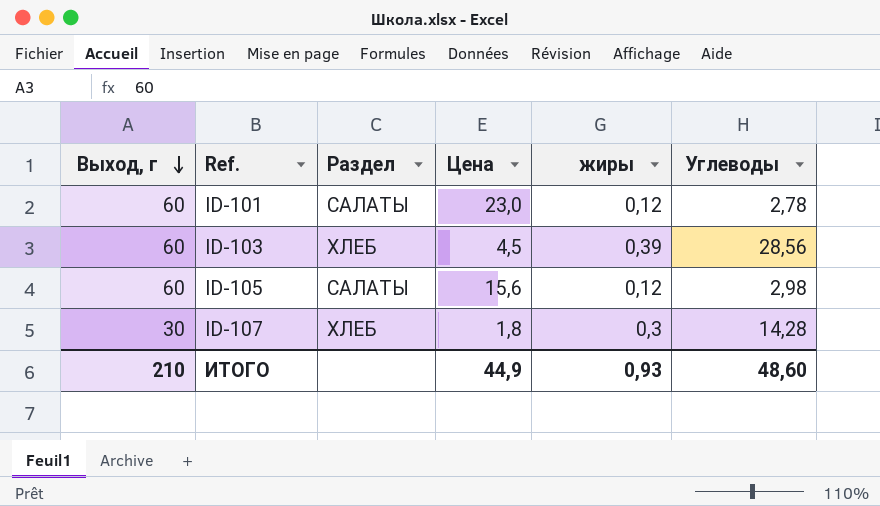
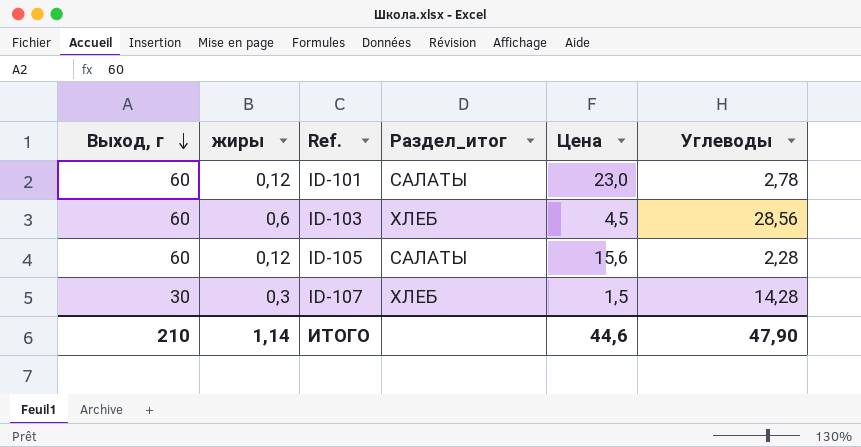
column жиры | position: 5 -> 2
column name: Раздел -> Раздел_итог
ID-103 | жиры: 0,39 -> 0,6
ID-105 | Углеводы: 2,98 -> 2,28
ID-107 | Цена: 1,8 -> 1,5
ИТОГО | жиры: 0,93 -> 1,14
ИТОГО | Цена: 44,9 -> 44,6
ИТОГО | Углеводы: 48,60 -> 47,90

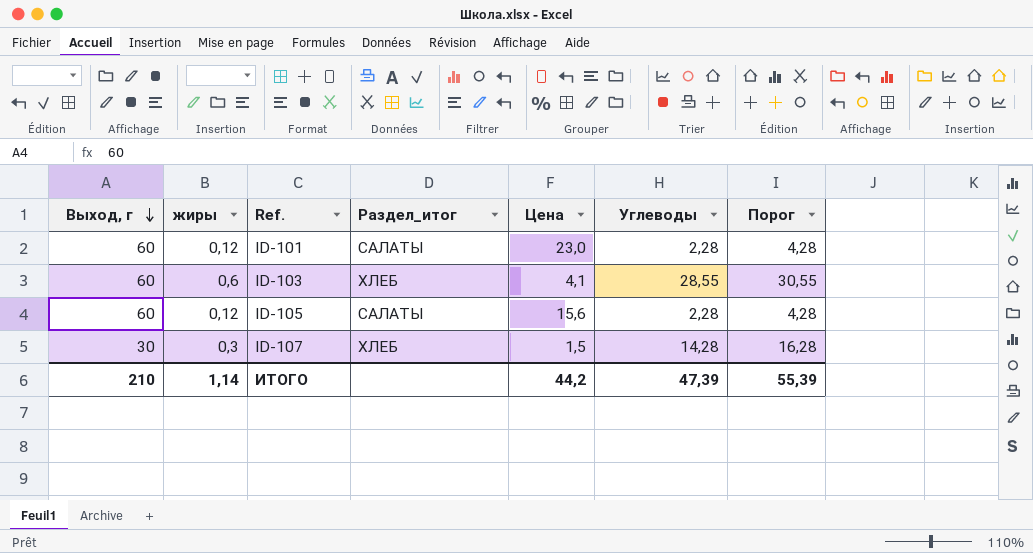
column Порог | formula: none -> [Углеводы] + 2
ID-101 | Углеводы: 2,78 -> 2,28
ID-103 | Цена: 4,5 -> 4,1
ID-103 | Углеводы: 28,56 -> 28,55
ИТОГО | Цена: 44,6 -> 44,2
ИТОГО | Углеводы: 47,90 -> 47,39

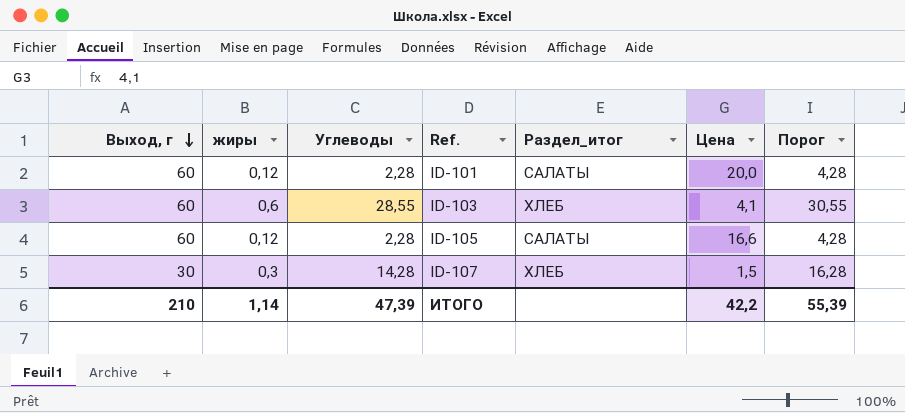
column Углеводы | position: 6 -> 3
ID-101 | Цена: 23,0 -> 20,0
ID-105 | Цена: 15,6 -> 16,6
ИТОГО | Цена: 44,2 -> 42,2

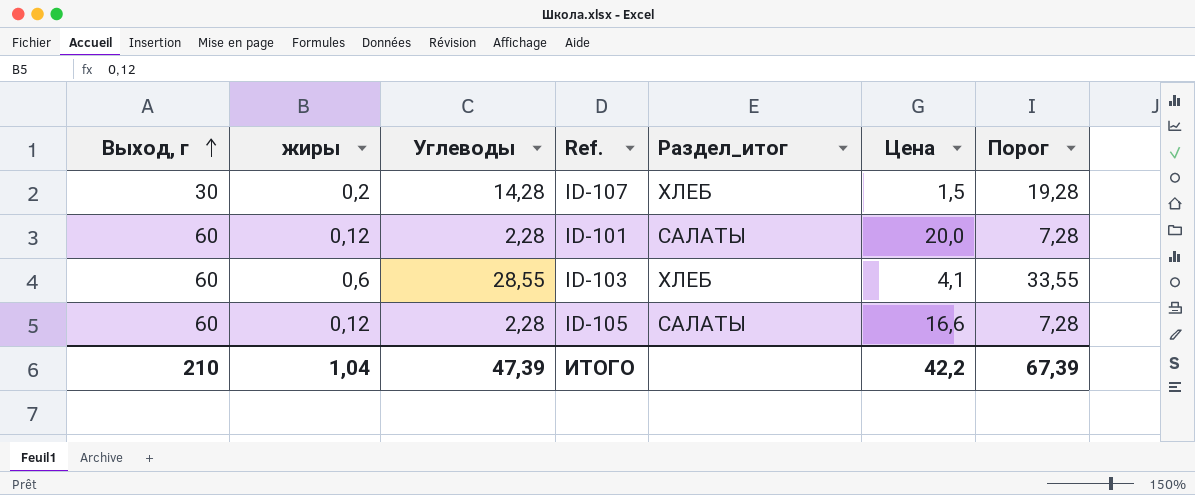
row order: Выход, г descending -> Выход, г ascending
column Порог | formula: [Углеводы] + 2 -> [Углеводы] + 5
ID-107 | жиры: 0,3 -> 0,2
ИТОГО | жиры: 1,14 -> 1,04
ИТОГО | Порог: 55,39 -> 67,39

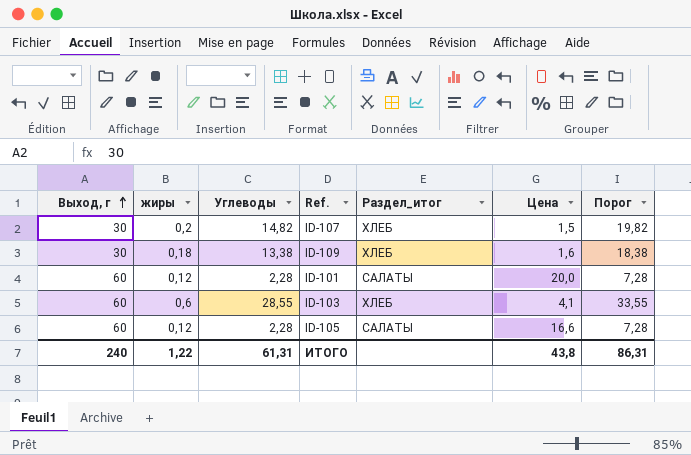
ID-107 | Углеводы: 14,28 -> 14,82
ID-107 | Порог: 19,28 -> 19,82
row ID-109: none -> 30 | 0,18 | 13,38 | ХЛЕБ | 1,6 | 18,38
ИТОГО | Выход, г: 210 -> 240
ИТОГО | жиры: 1,04 -> 1,22
ИТОГО | Углеводы: 47,39 -> 61,31
ИТОГО | Цена: 42,2 -> 43,8
ИТОГО | Порог: 67,39 -> 86,31

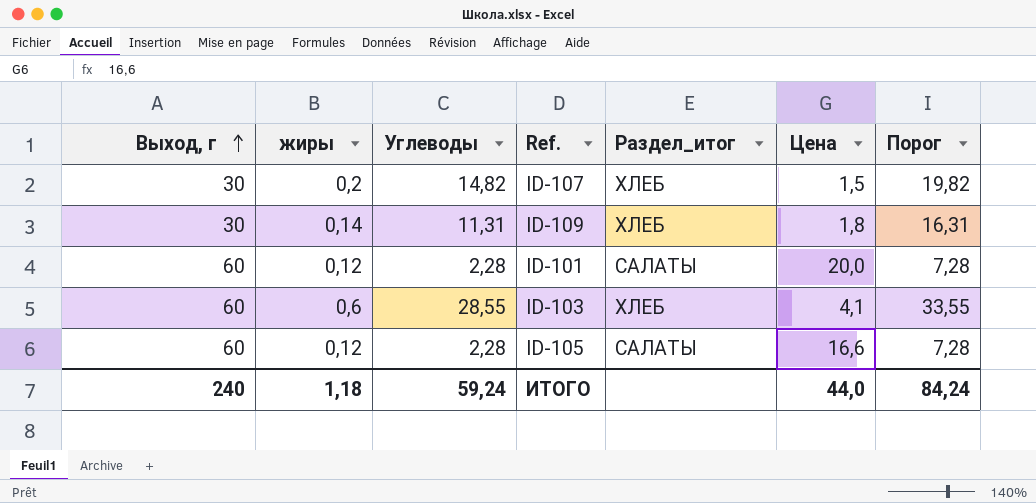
ID-109 | жиры: 0,18 -> 0,14
ID-109 | Углеводы: 13,38 -> 11,31
ID-109 | Цена: 1,6 -> 1,8
ID-109 | Порог: 18,38 -> 16,31
ИТОГО | жиры: 1,22 -> 1,18
ИТОГО | Углеводы: 61,31 -> 59,24
ИТОГО | Цена: 43,8 -> 44,0
ИТОГО | Порог: 86,31 -> 84,24

